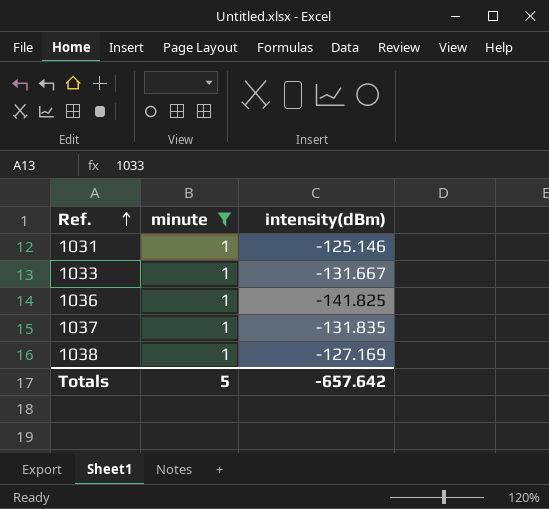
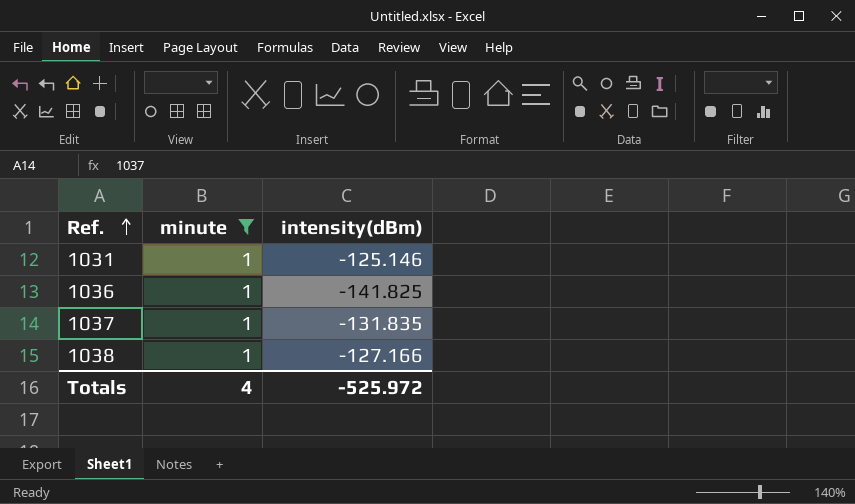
row 1033: 1 | -131.667 -> none
1038 | intensity(dBm): -127.169 -> -127.166
Totals | minute: 5 -> 4
Totals | intensity(dBm): -657.642 -> -525.972

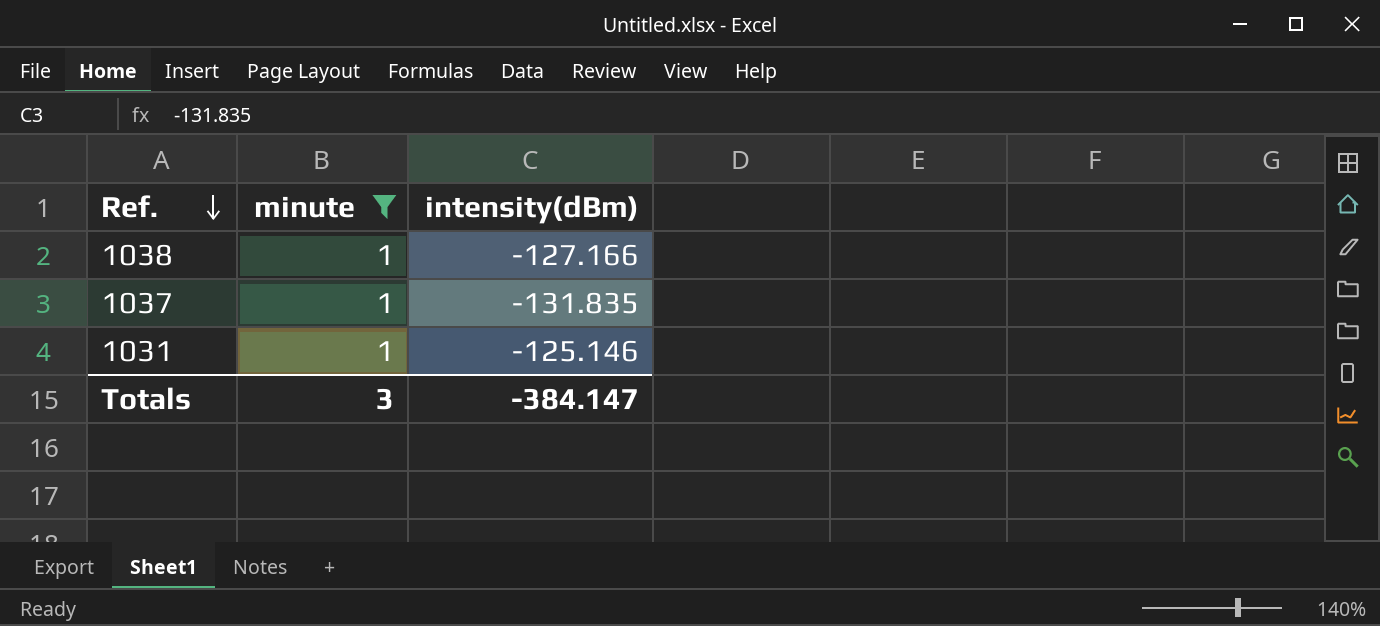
row order: Ref. ascending -> Ref. descending
row 1036: 1 | -141.825 -> none
Totals | minute: 4 -> 3
Totals | intensity(dBm): -525.972 -> -384.147

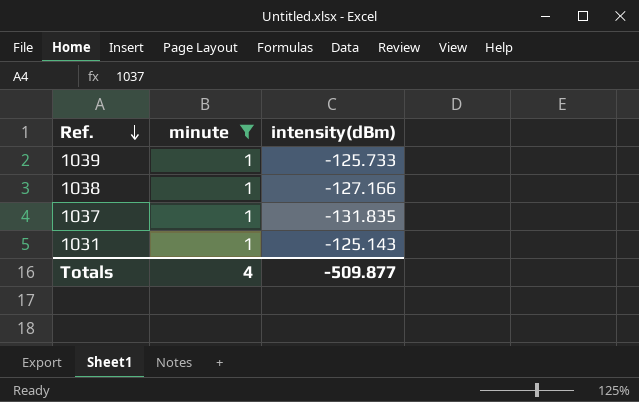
row 1039: none -> 1 | -125.733
1031 | intensity(dBm): -125.146 -> -125.143
Totals | minute: 3 -> 4
Totals | intensity(dBm): -384.147 -> -509.877

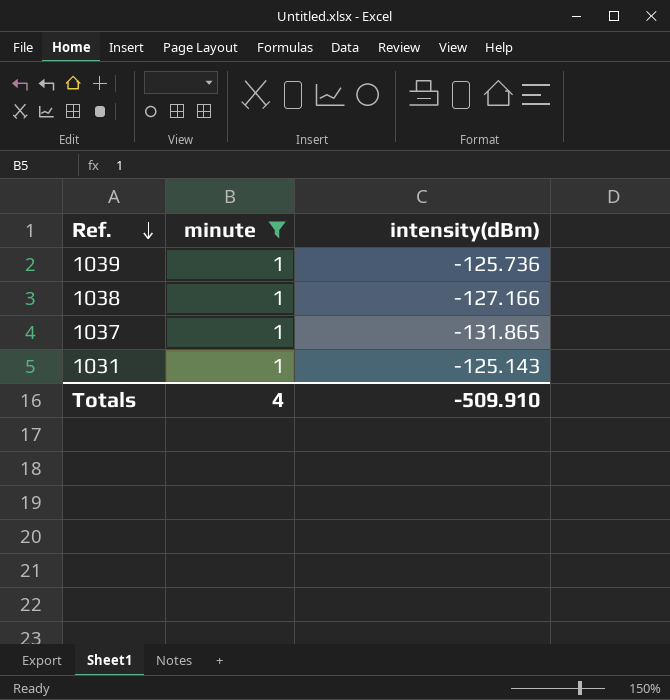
1039 | intensity(dBm): -125.733 -> -125.736
1037 | intensity(dBm): -131.835 -> -131.865
Totals | intensity(dBm): -509.877 -> -509.910

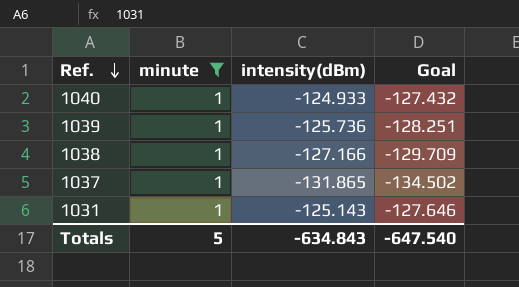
column Goal | formula: none -> [intensity(dBm)] * 1.02
row 1040: none -> 1 | -124.933 | -127.432
Totals | minute: 4 -> 5
Totals | intensity(dBm): -509.910 -> -634.843

